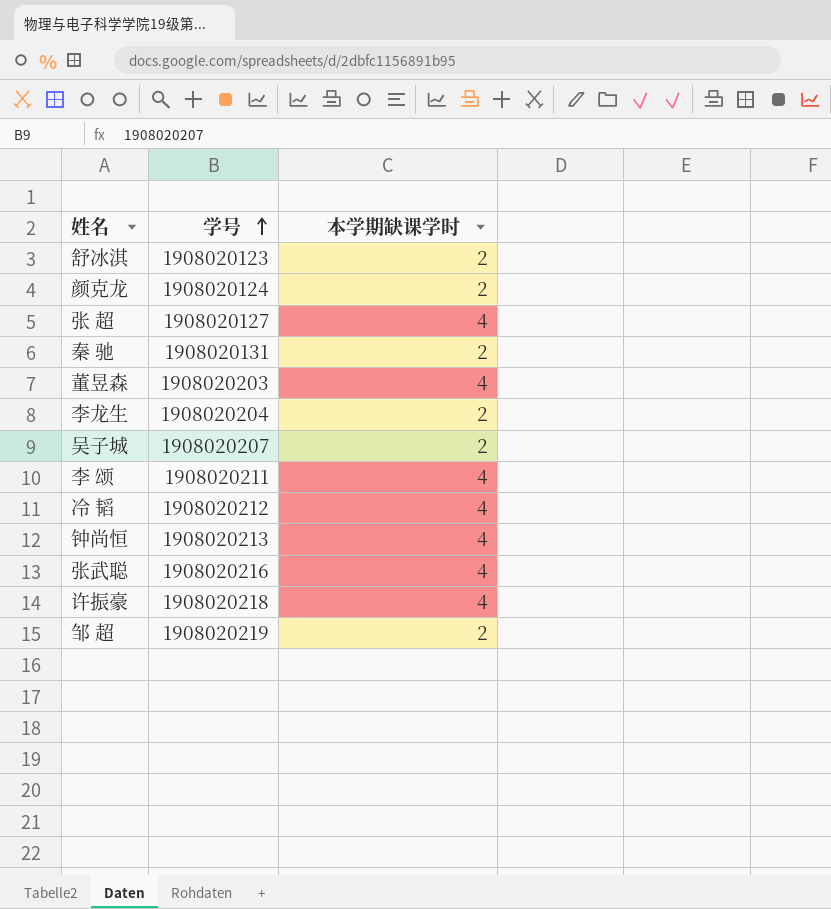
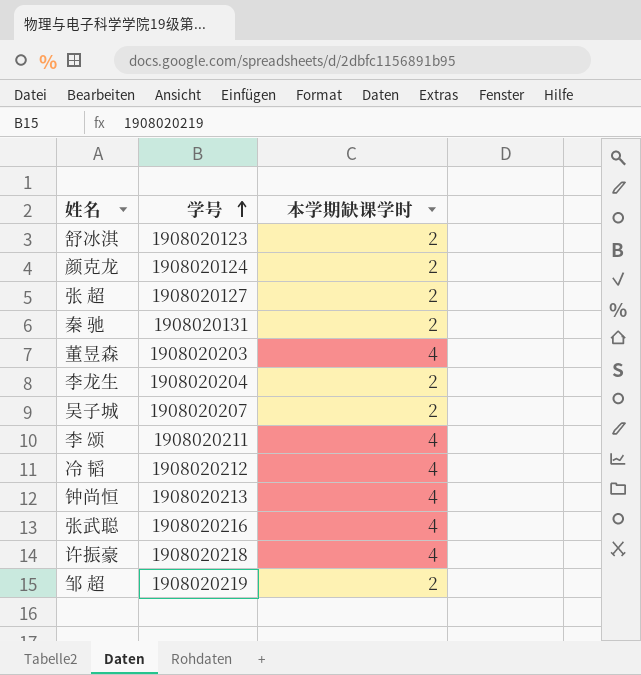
张 超 | 本学期缺课学时: 4 -> 2

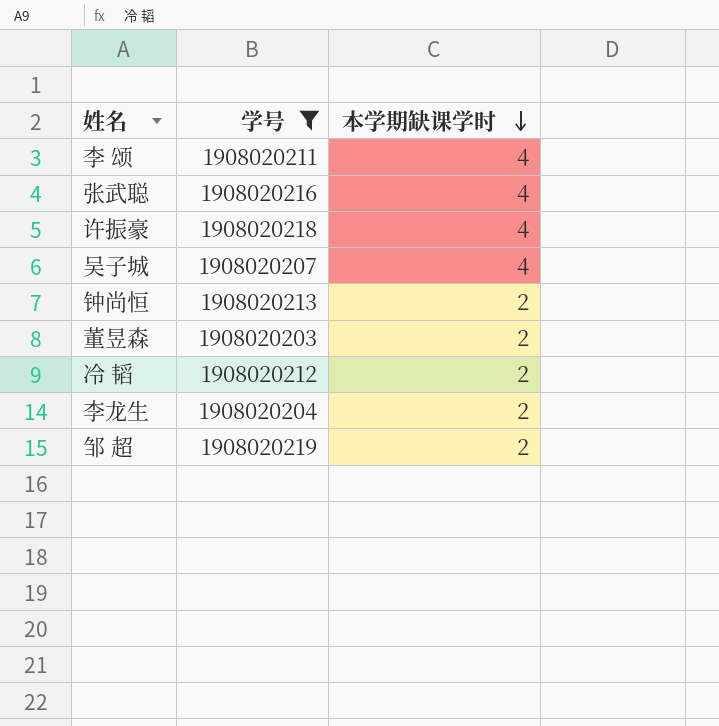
filter: none -> 学号 >= 1908020203
row order: 学号 ascending -> 本学期缺课学时 descending
吴子城 | 本学期缺课学时: 2 -> 4
钟尚恒 | 本学期缺课学时: 4 -> 2
董昱森 | 本学期缺课学时: 4 -> 2
冷 韬 | 本学期缺课学时: 4 -> 2

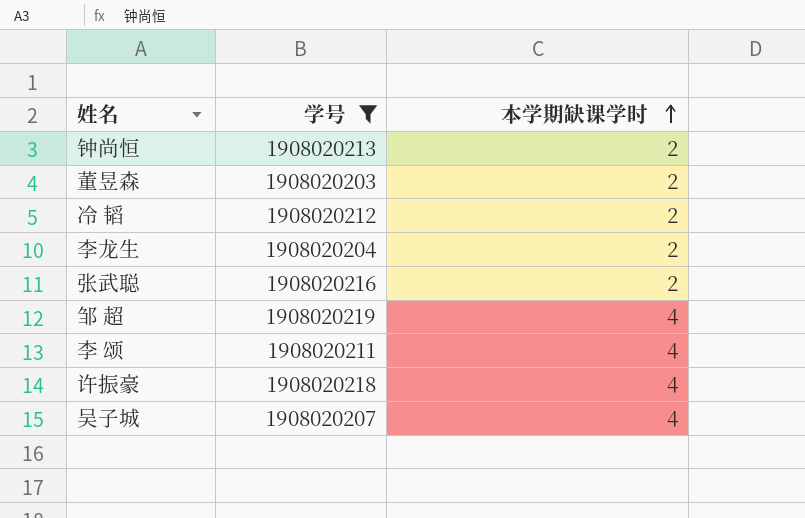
row order: 本学期缺课学时 descending -> 本学期缺课学时 ascending
张武聪 | 本学期缺课学时: 4 -> 2
邹 超 | 本学期缺课学时: 2 -> 4

